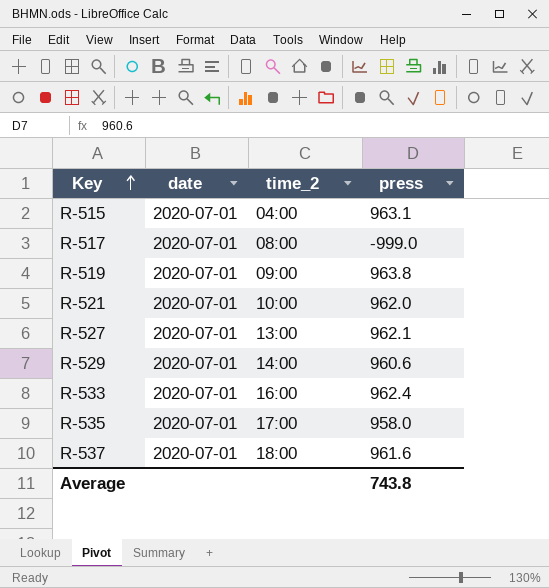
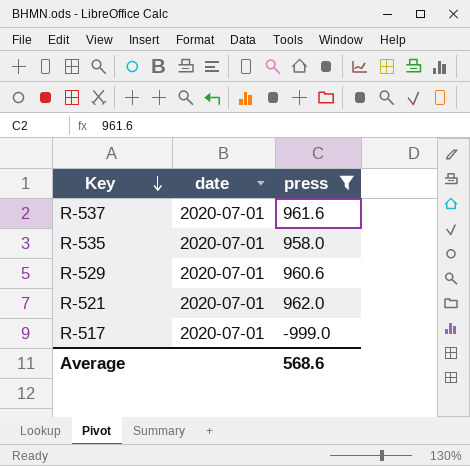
filter: none -> press <= 962.0
row order: Key ascending -> Key descending
column time_2 | position: 3 -> none
Average | press: 743.8 -> 568.6

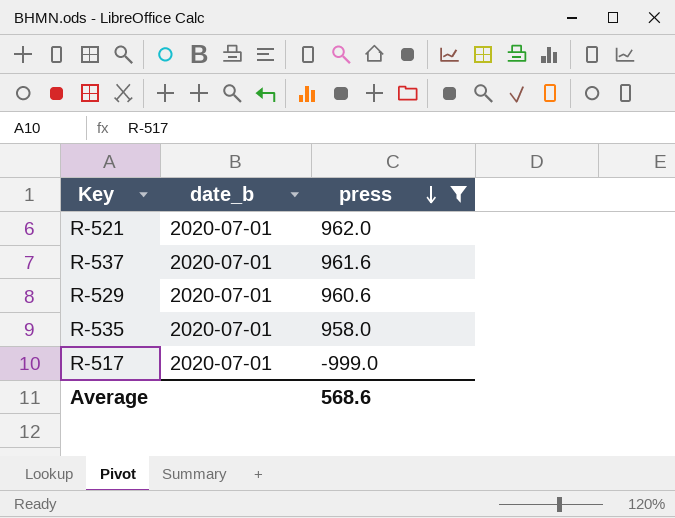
row order: Key descending -> press descending
column name: date -> date_b

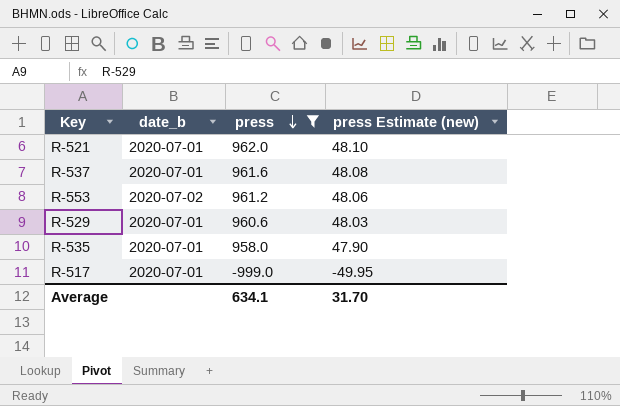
column press Estimate (new) | formula: none -> [press] * 0.05
row R-553: none -> 2020-07-02 | 961.2 | 48.06
Average | press: 568.6 -> 634.1

